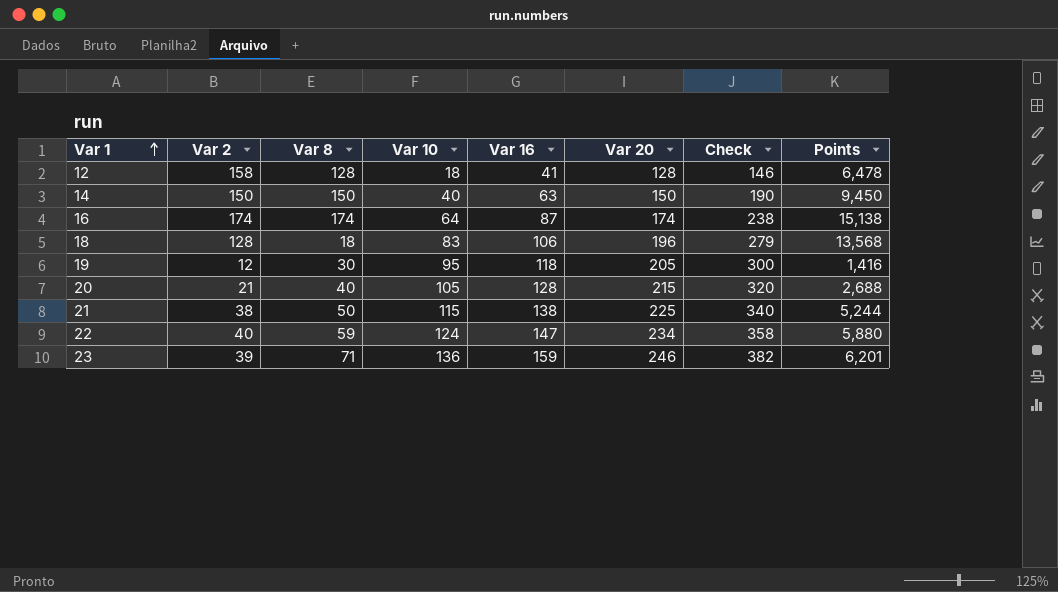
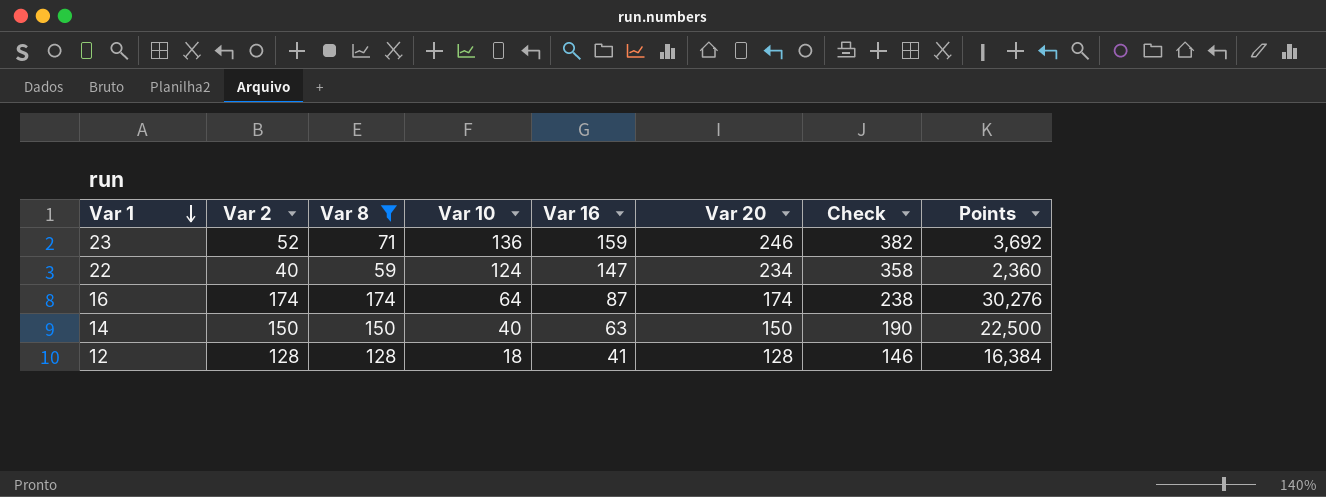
filter: none -> Var 8 >= 59
row order: Var 1 ascending -> Var 1 descending
column Points | formula: [Var 2] * [Var 16] -> [Var 2] * [Var 8]
23 | Var 2: 39 -> 52
12 | Var 2: 158 -> 128

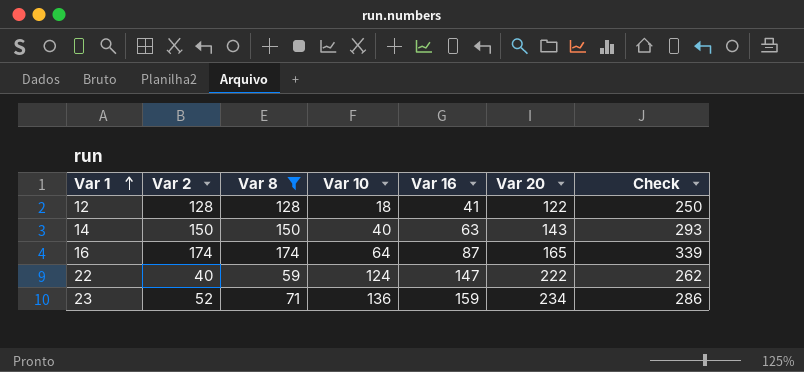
row order: Var 1 descending -> Var 1 ascending
column Points | formula: [Var 2] * [Var 8] -> none
column Check | formula: [Var 10] + [Var 20] -> [Var 2] + [Var 20]
12 | Var 20: 128 -> 122
14 | Var 20: 150 -> 143
16 | Var 20: 174 -> 165
22 | Var 20: 234 -> 222
23 | Var 20: 246 -> 234

